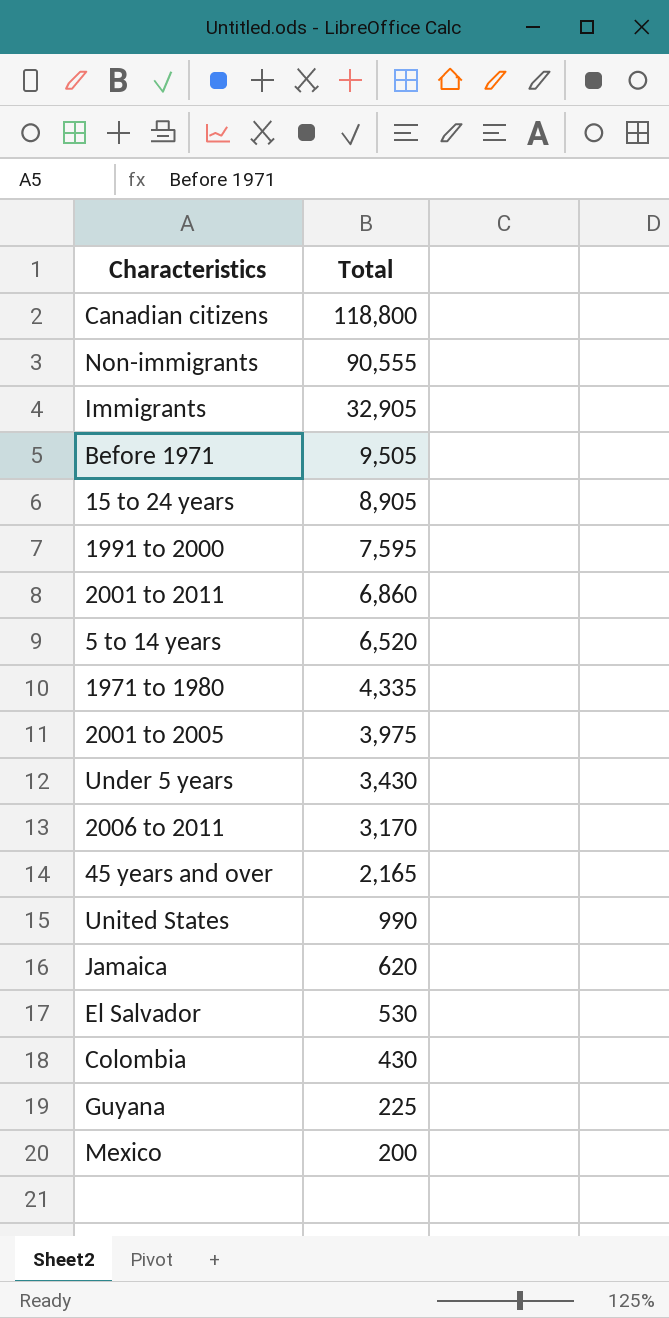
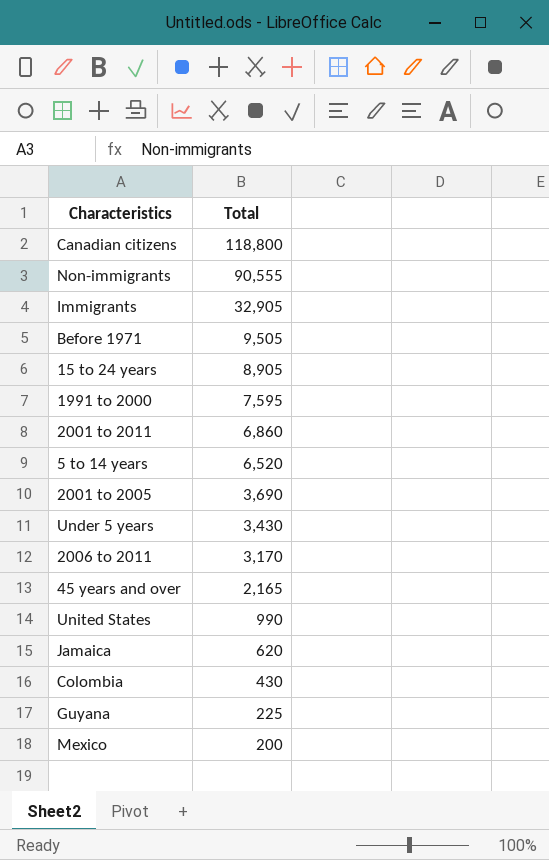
row 1971 to 1980: 4,335 -> none
row El Salvador: 530 -> none
2001 to 2005 | Total: 3,975 -> 3,690

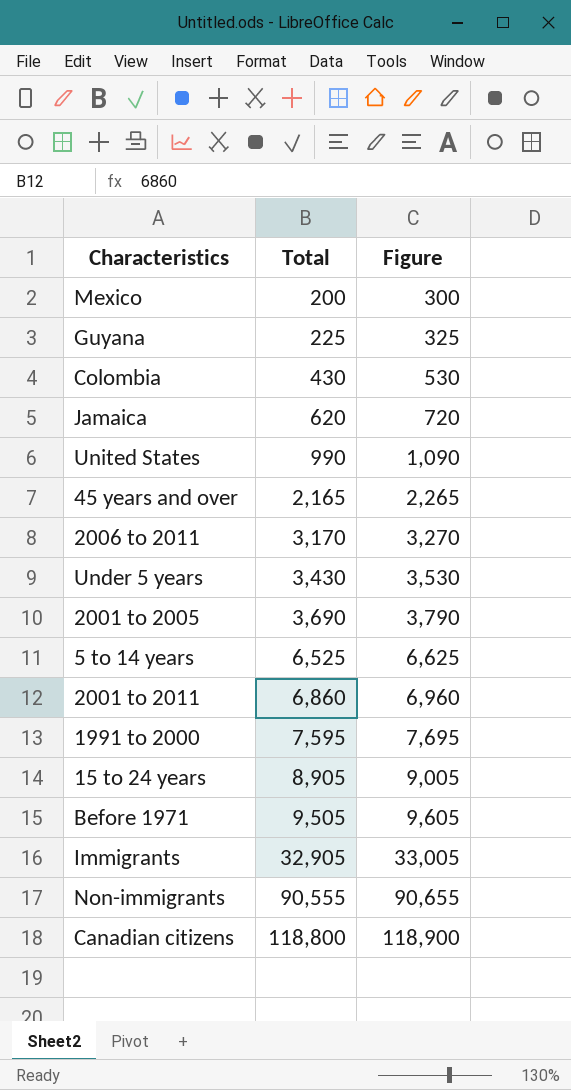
row order: Total descending -> Total ascending
column Figure | formula: none -> [Total] + 100
5 to 14 years | Total: 6,520 -> 6,525

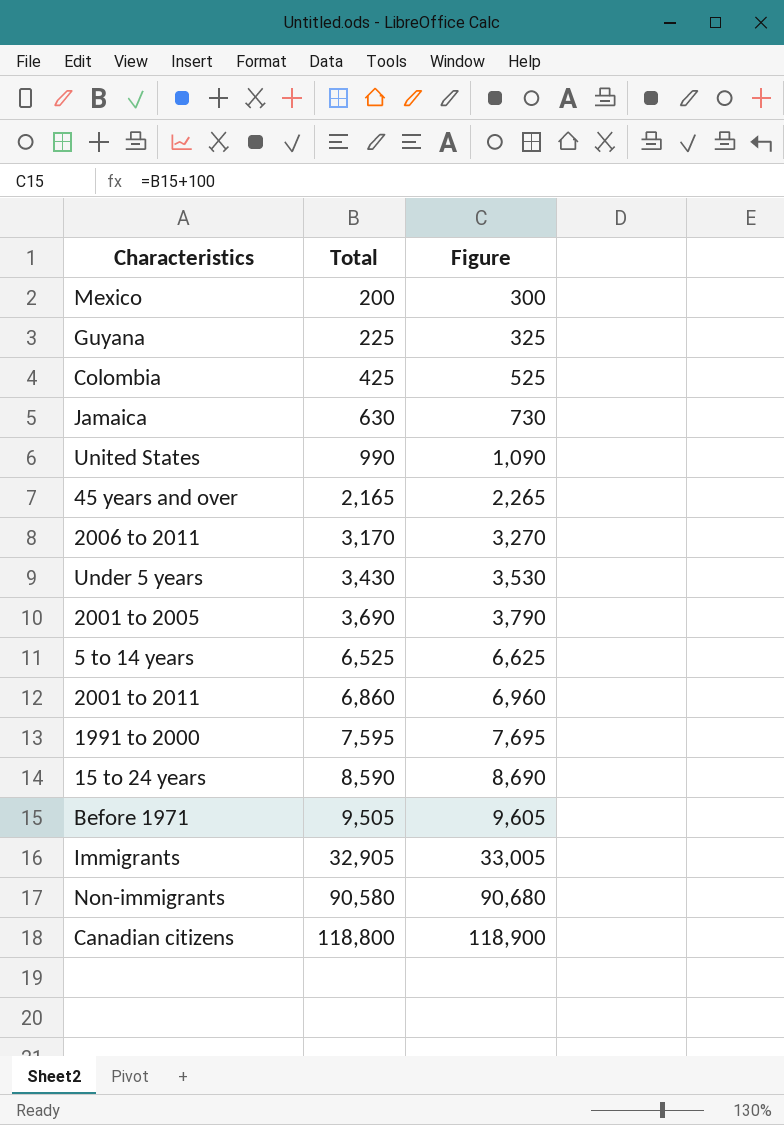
Colombia | Total: 430 -> 425
Colombia | Figure: 530 -> 525
Jamaica | Total: 620 -> 630
Jamaica | Figure: 720 -> 730
15 to 24 years | Total: 8,905 -> 8,590
15 to 24 years | Figure: 9,005 -> 8,690
Non-immigrants | Total: 90,555 -> 90,580
Non-immigrants | Figure: 90,655 -> 90,680

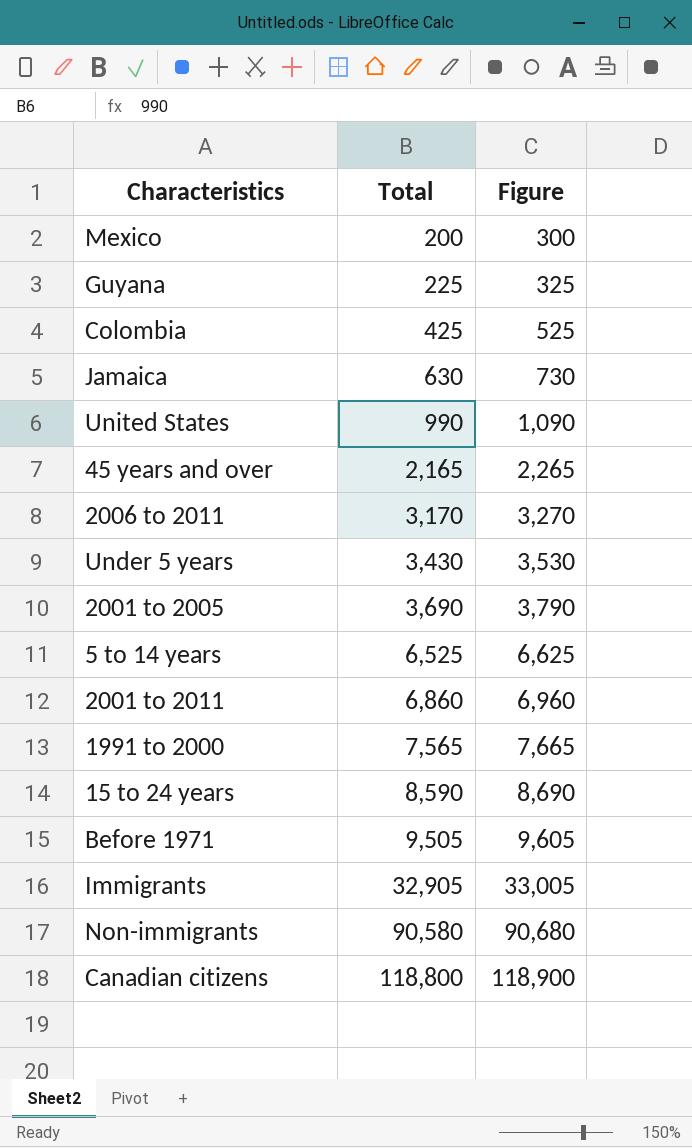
1991 to 2000 | Total: 7,595 -> 7,565
1991 to 2000 | Figure: 7,695 -> 7,665

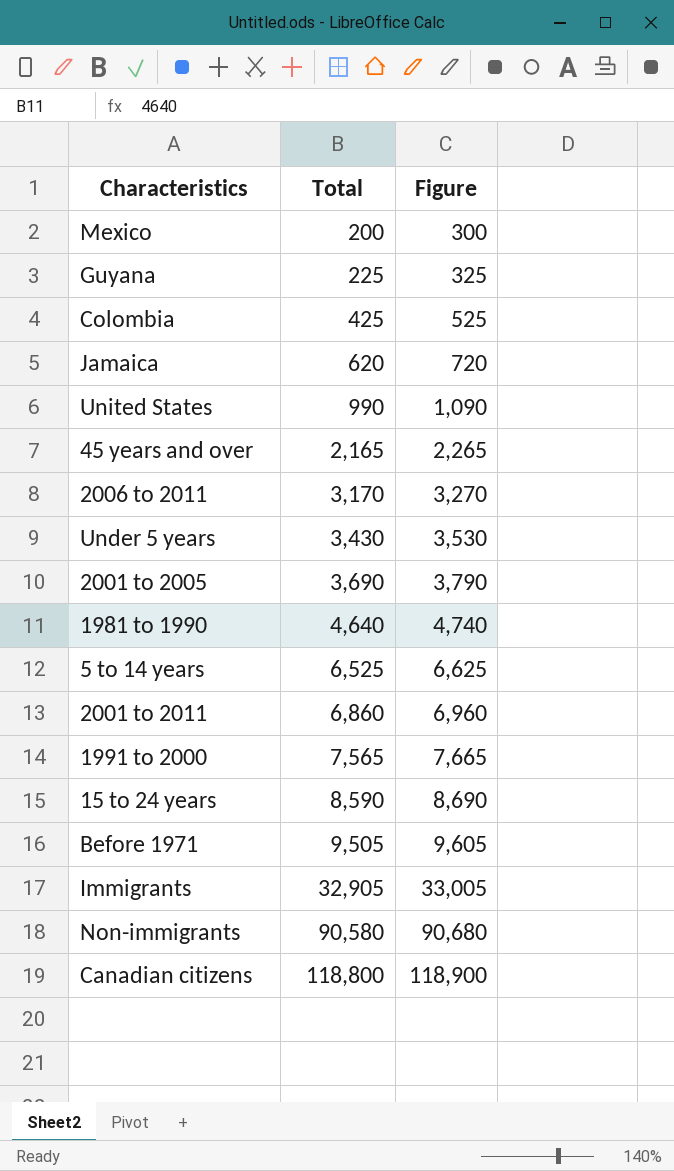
Jamaica | Total: 630 -> 620
Jamaica | Figure: 730 -> 720
row 1981 to 1990: none -> 4,640 | 4,740

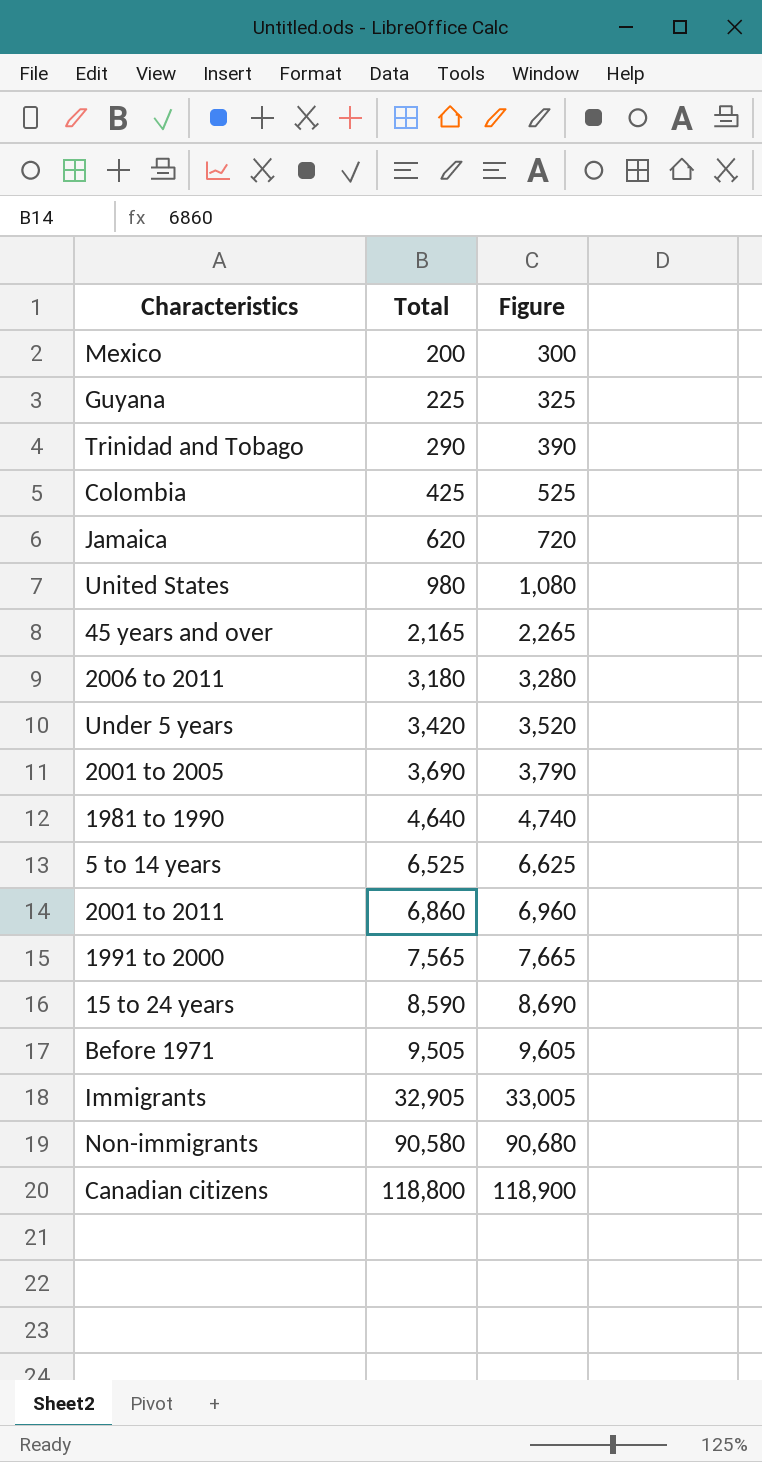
row Trinidad and Tobago: none -> 290 | 390
United States | Total: 990 -> 980
United States | Figure: 1,090 -> 1,080
2006 to 2011 | Total: 3,170 -> 3,180
2006 to 2011 | Figure: 3,270 -> 3,280
Under 5 years | Total: 3,430 -> 3,420
Under 5 years | Figure: 3,530 -> 3,520

